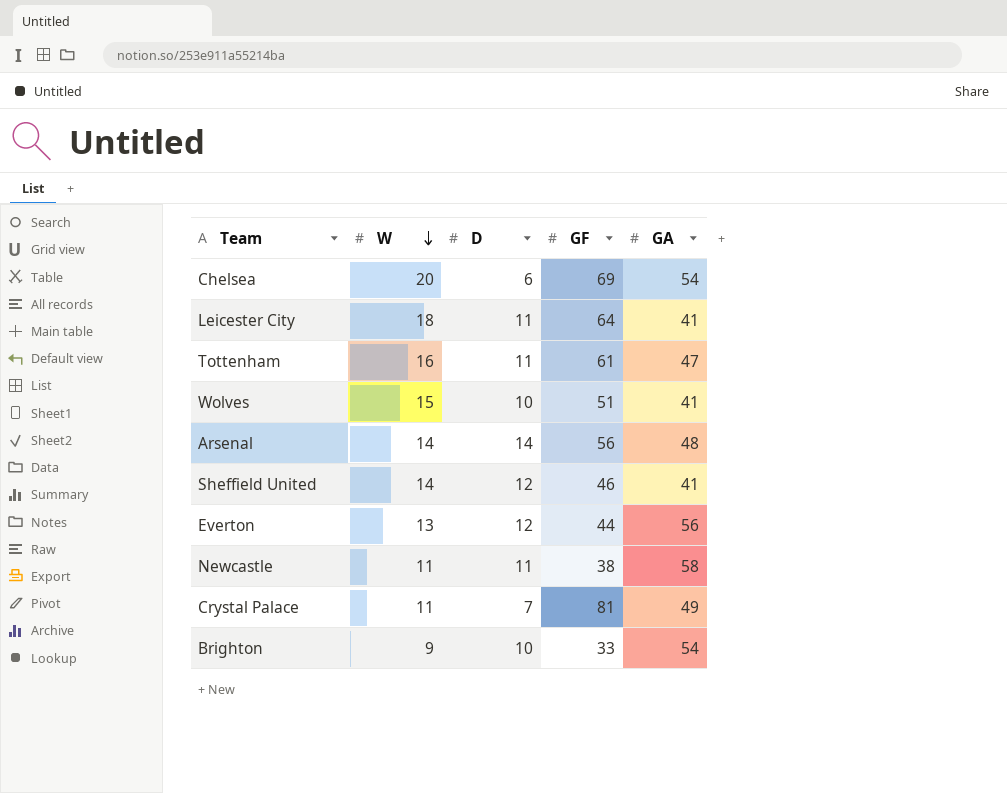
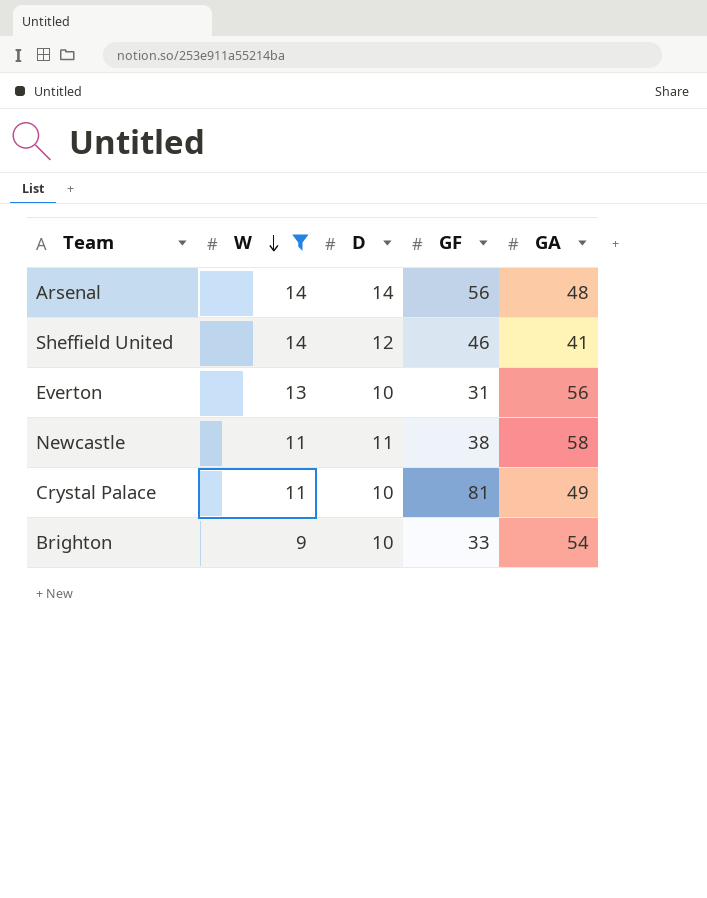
filter: none -> W <= 14
Everton | D: 12 -> 10
Everton | GF: 44 -> 31
Crystal Palace | D: 7 -> 10

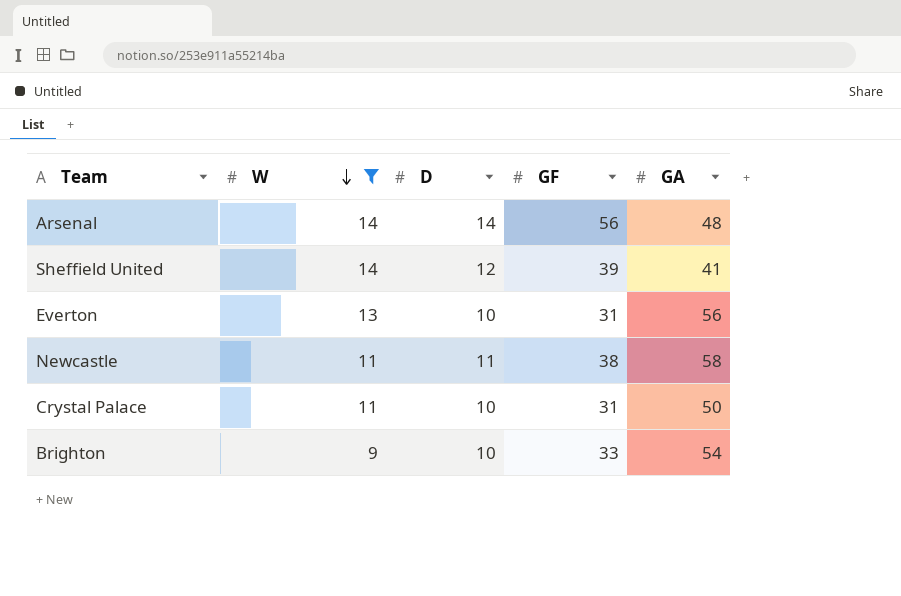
Sheffield United | GF: 46 -> 39
Crystal Palace | GF: 81 -> 31
Crystal Palace | GA: 49 -> 50

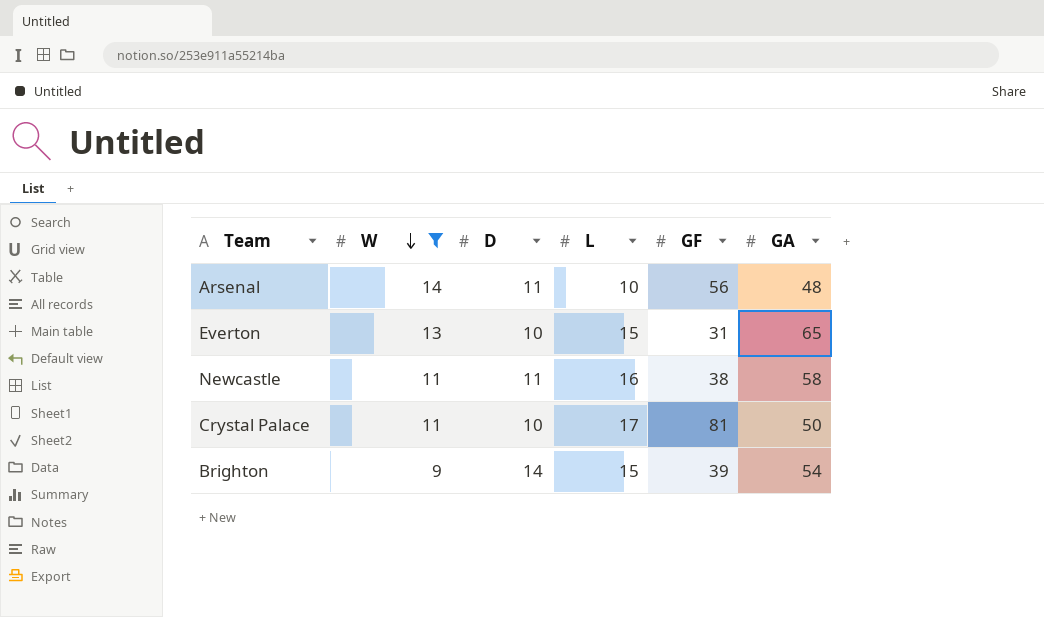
column L | position: none -> 4
row Sheffield United: 14 | 12 | 39 | 41 -> none
Arsenal | D: 14 -> 11
Everton | GA: 56 -> 65
Crystal Palace | GF: 31 -> 81
Brighton | D: 10 -> 14
Brighton | GF: 33 -> 39

